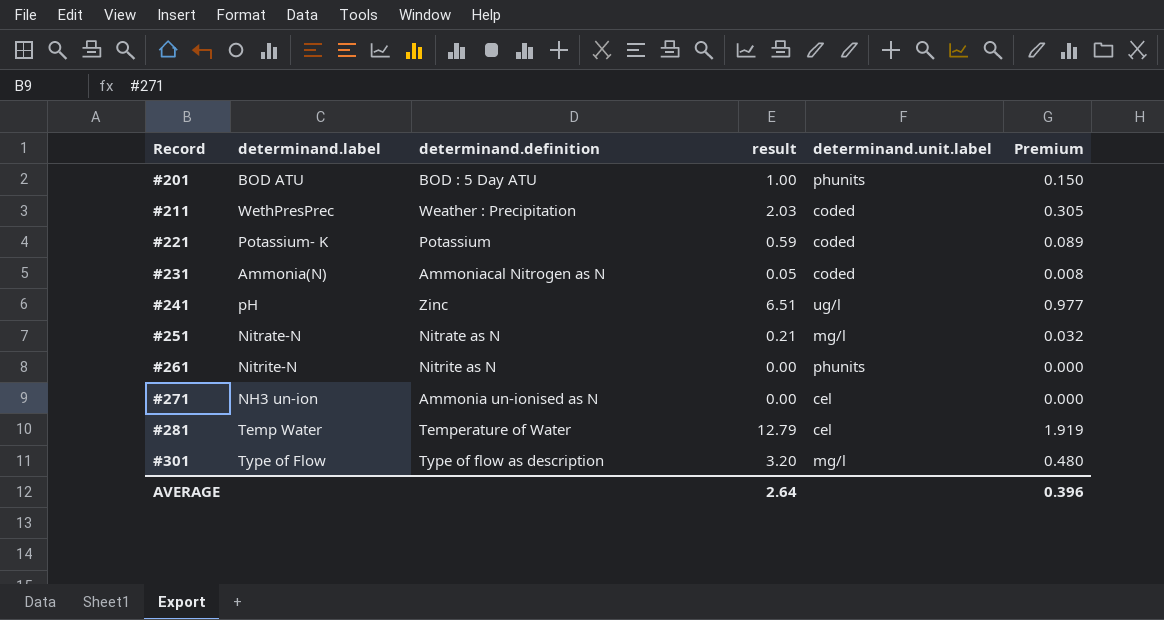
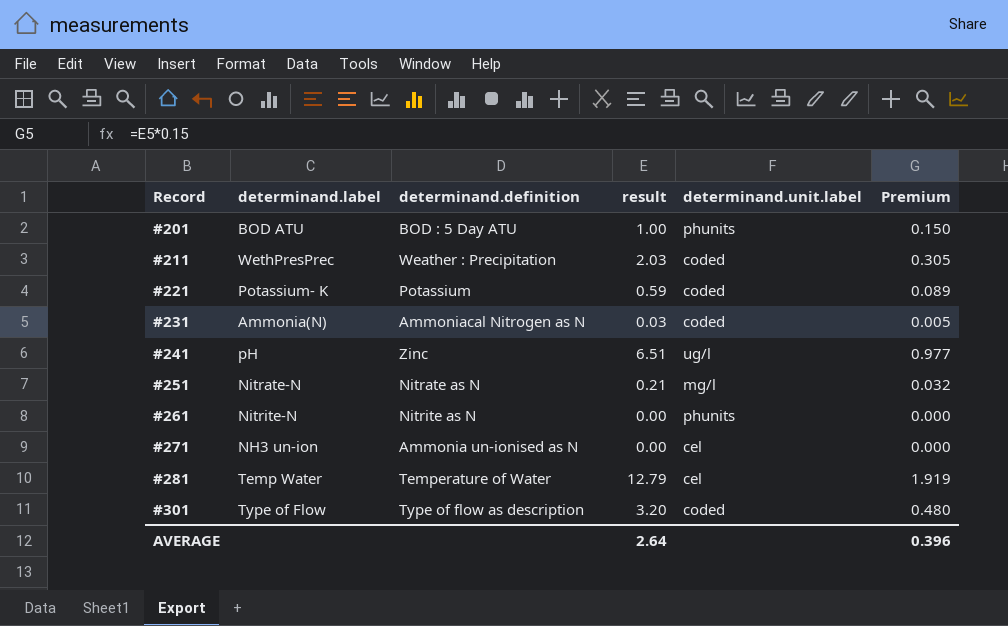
#231 | result: 0.05 -> 0.03
#231 | Premium: 0.008 -> 0.005
#301 | determinand.unit.label: mg/l -> coded

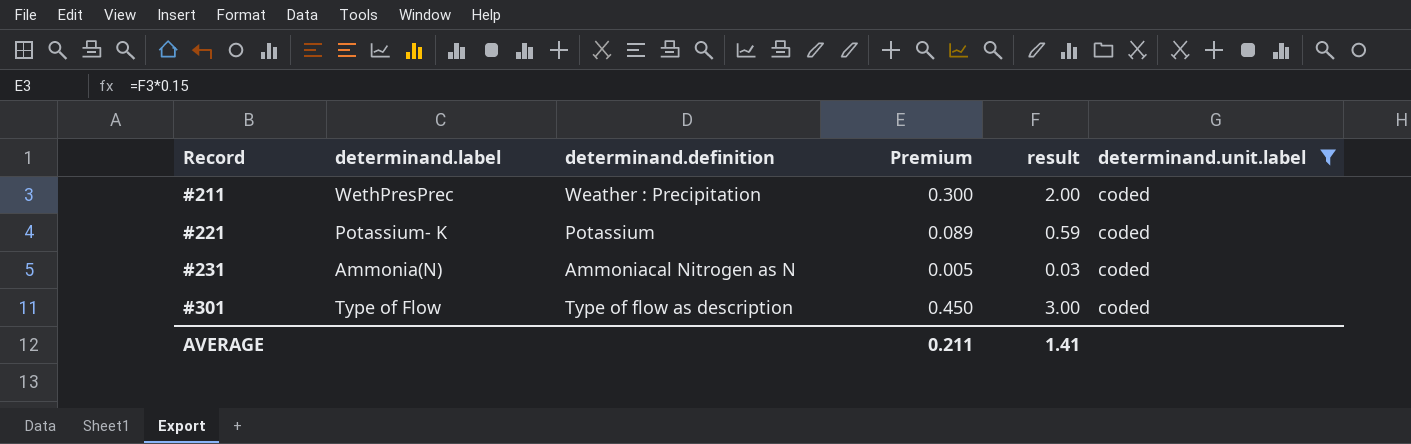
filter: none -> determinand.unit.label = coded
column Premium | position: 6 -> 4
#211 | Premium: 0.305 -> 0.300
#211 | result: 2.03 -> 2.00
#301 | Premium: 0.480 -> 0.450
#301 | result: 3.20 -> 3.00
AVERAGE | Premium: 0.396 -> 0.211
AVERAGE | result: 2.64 -> 1.41

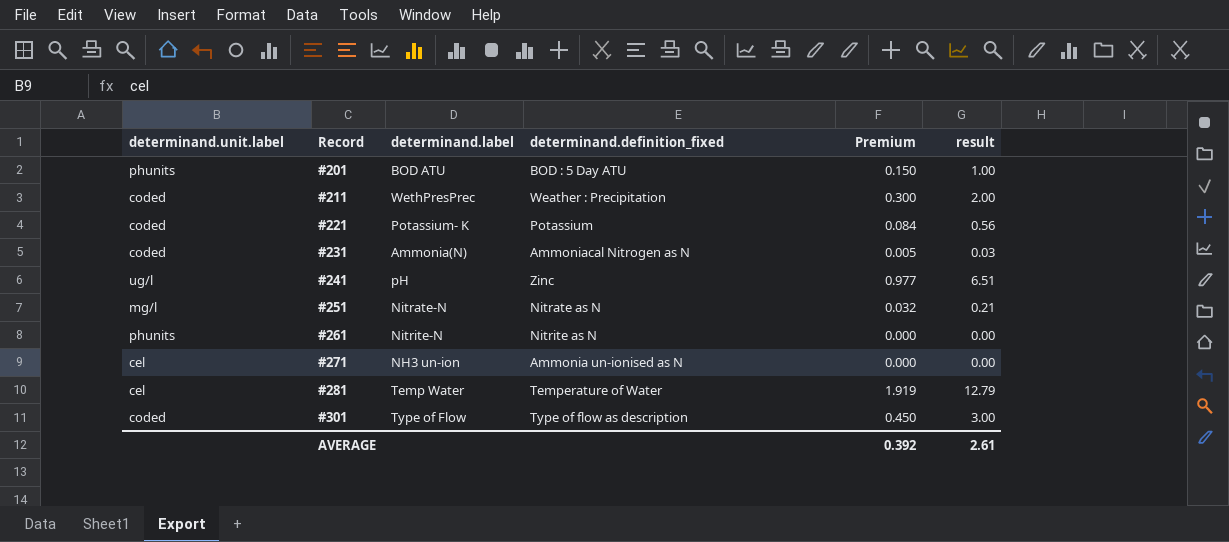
filter: determinand.unit.label = coded -> none
column determinand.unit.label | position: 6 -> 1
column name: determinand.definition -> determinand.definition_fixed
#221 | Premium: 0.089 -> 0.084
#221 | result: 0.59 -> 0.56
AVERAGE | Premium: 0.211 -> 0.392
AVERAGE | result: 1.41 -> 2.61

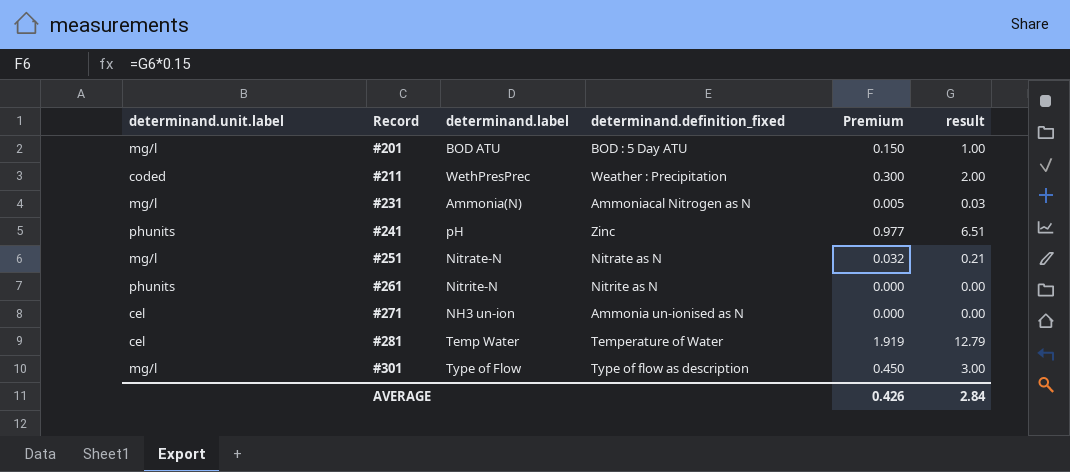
row #221: coded | Potassium- K | Potassium | 0.084 | 0.56 -> none
#201 | determinand.unit.label: phunits -> mg/l
#231 | determinand.unit.label: coded -> mg/l
#241 | determinand.unit.label: ug/l -> phunits
#301 | determinand.unit.label: coded -> mg/l
AVERAGE | Premium: 0.392 -> 0.426
AVERAGE | result: 2.61 -> 2.84

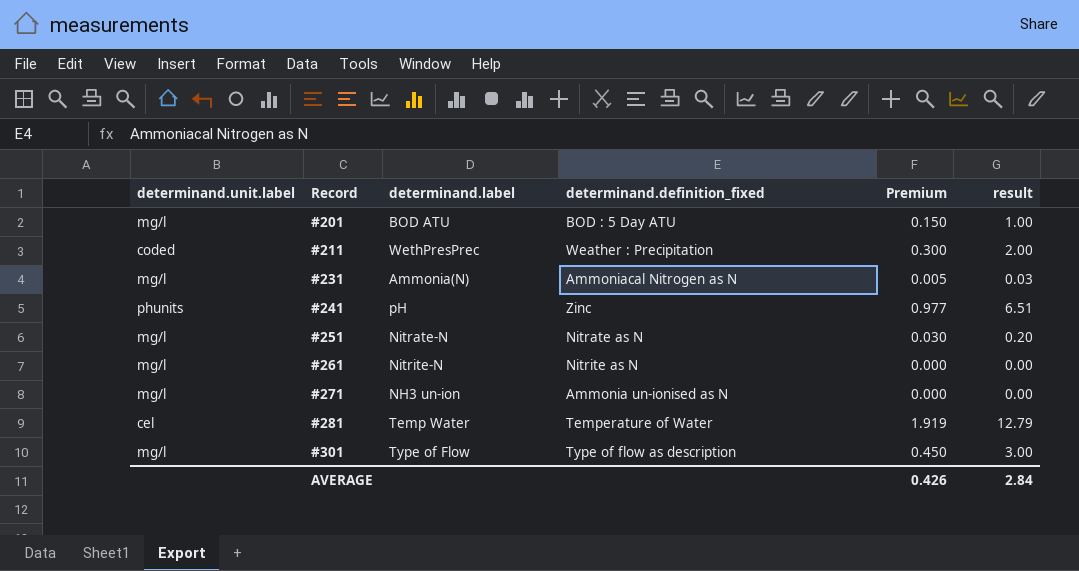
#251 | Premium: 0.032 -> 0.030
#251 | result: 0.21 -> 0.20
#261 | determinand.unit.label: phunits -> mg/l
#271 | determinand.unit.label: cel -> mg/l

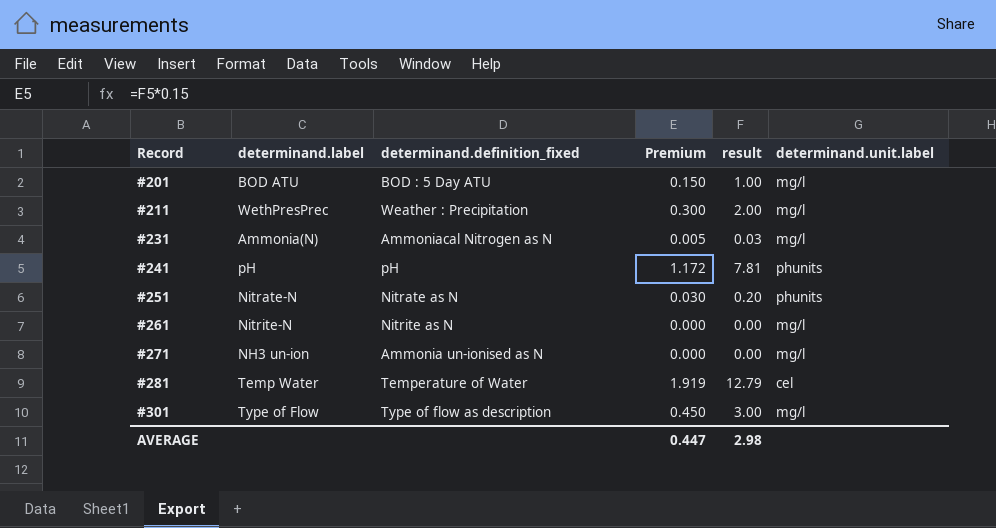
column determinand.unit.label | position: 1 -> 6
#211 | determinand.unit.label: coded -> mg/l
#241 | determinand.definition_fixed: Zinc -> pH
#241 | Premium: 0.977 -> 1.172
#241 | result: 6.51 -> 7.81
#251 | determinand.unit.label: mg/l -> phunits
AVERAGE | Premium: 0.426 -> 0.447
AVERAGE | result: 2.84 -> 2.98

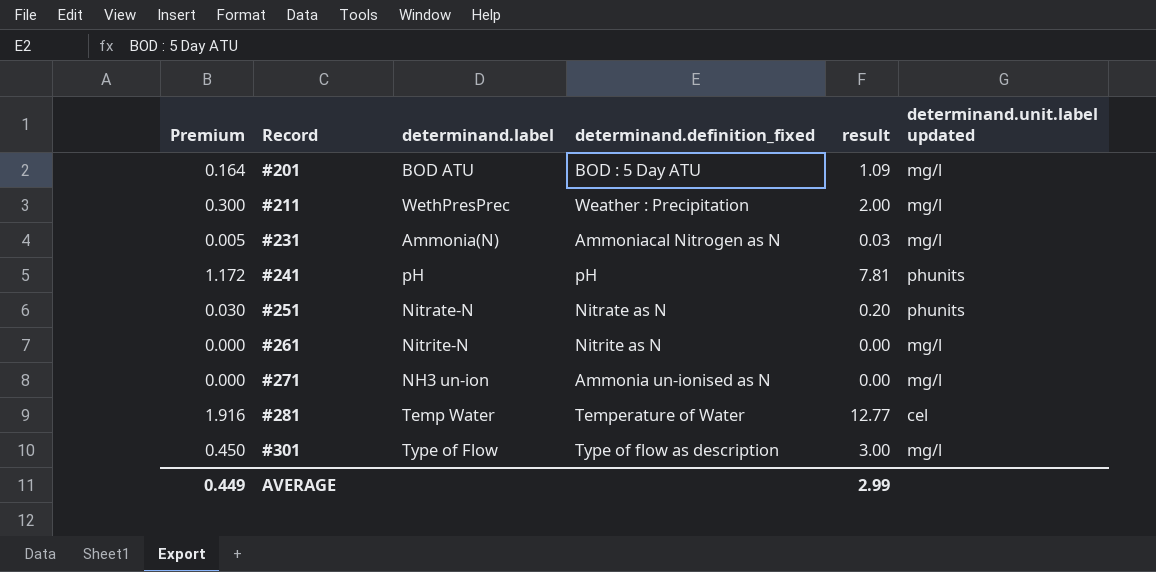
column Premium | position: 4 -> 1
column name: determinand.unit.label -> determinand.unit.label updated
#201 | Premium: 0.150 -> 0.164
#201 | result: 1.00 -> 1.09
#281 | Premium: 1.919 -> 1.916
#281 | result: 12.79 -> 12.77
AVERAGE | Premium: 0.447 -> 0.449
AVERAGE | result: 2.98 -> 2.99

